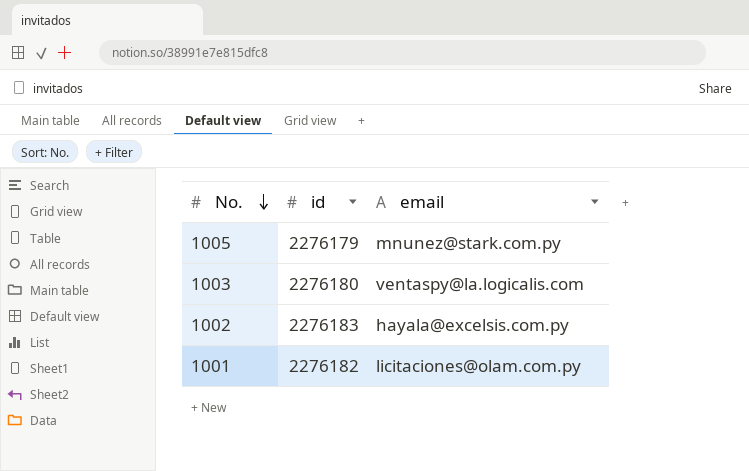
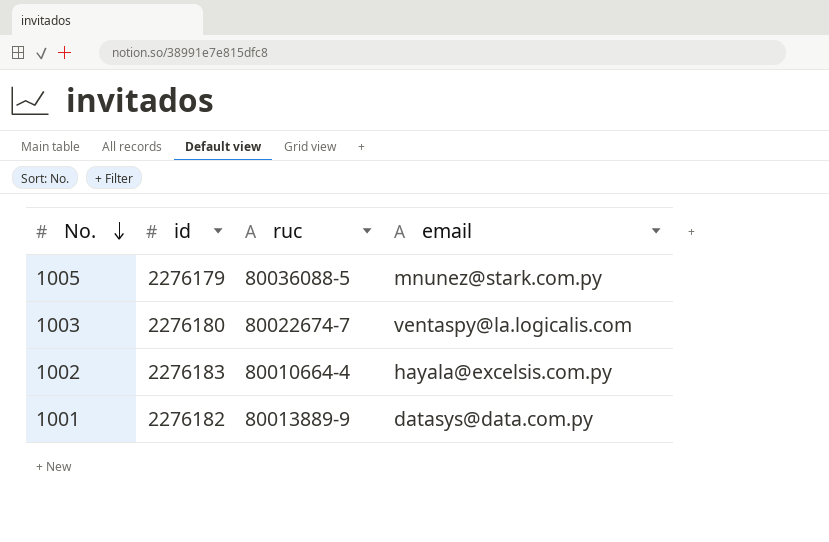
column ruc | position: none -> 3
1001 | email: licitaciones@olam.com.py -> datasys@data.com.py

